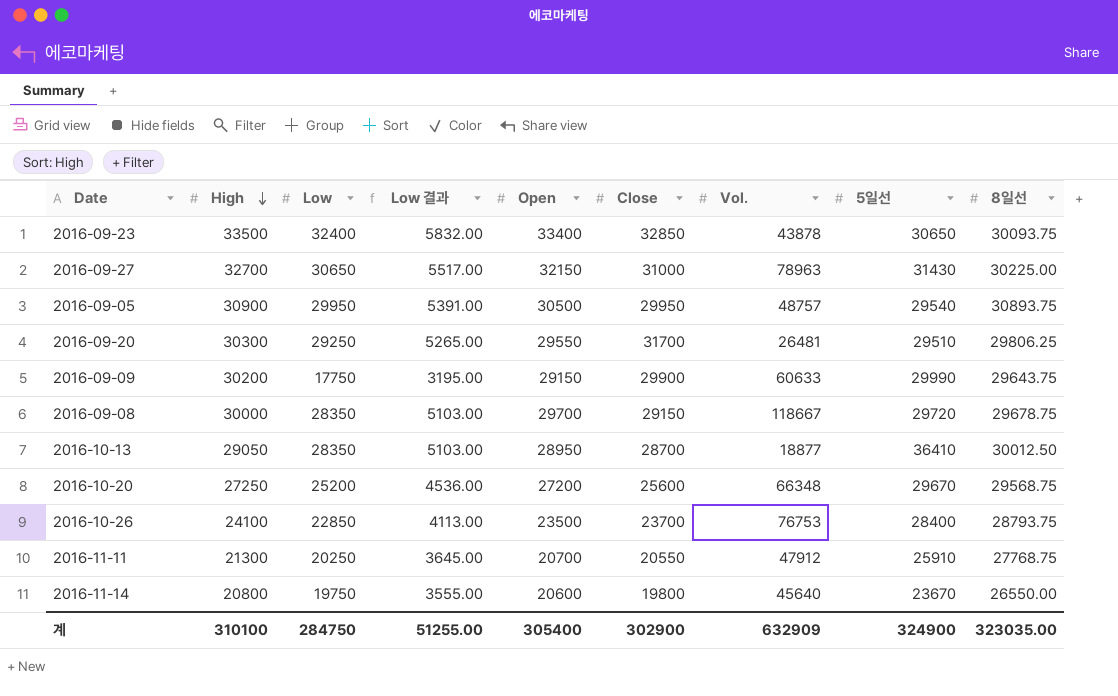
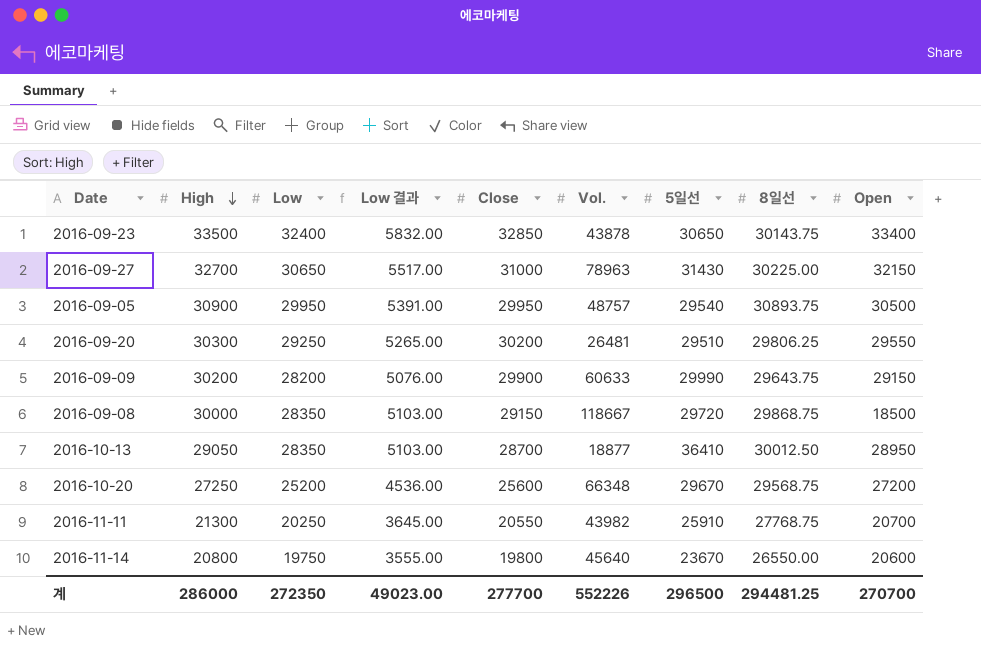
column Open | position: 5 -> 9
row 2016-10-26: 24100 | 22850 | 4113.00 | 23500 | 23700 | 76753 | 28400 | 28793.75 -> none
2016-09-23 | 8일선: 30093.75 -> 30143.75
2016-09-20 | Close: 31700 -> 30200
2016-09-09 | Low: 17750 -> 28200
2016-09-09 | Low 결과: 3195.00 -> 5076.00
2016-09-08 | 8일선: 29678.75 -> 29868.75
2016-09-08 | Open: 29700 -> 18500
2016-11-11 | Vol.: 47912 -> 43982
계 | High: 310100 -> 286000
계 | Low: 284750 -> 272350
계 | Low 결과: 51255.00 -> 49023.00
계 | Close: 302900 -> 277700
계 | Vol.: 632909 -> 552226
계 | 5일선: 324900 -> 296500
계 | 8일선: 323035.00 -> 294481.25
계 | Open: 305400 -> 270700

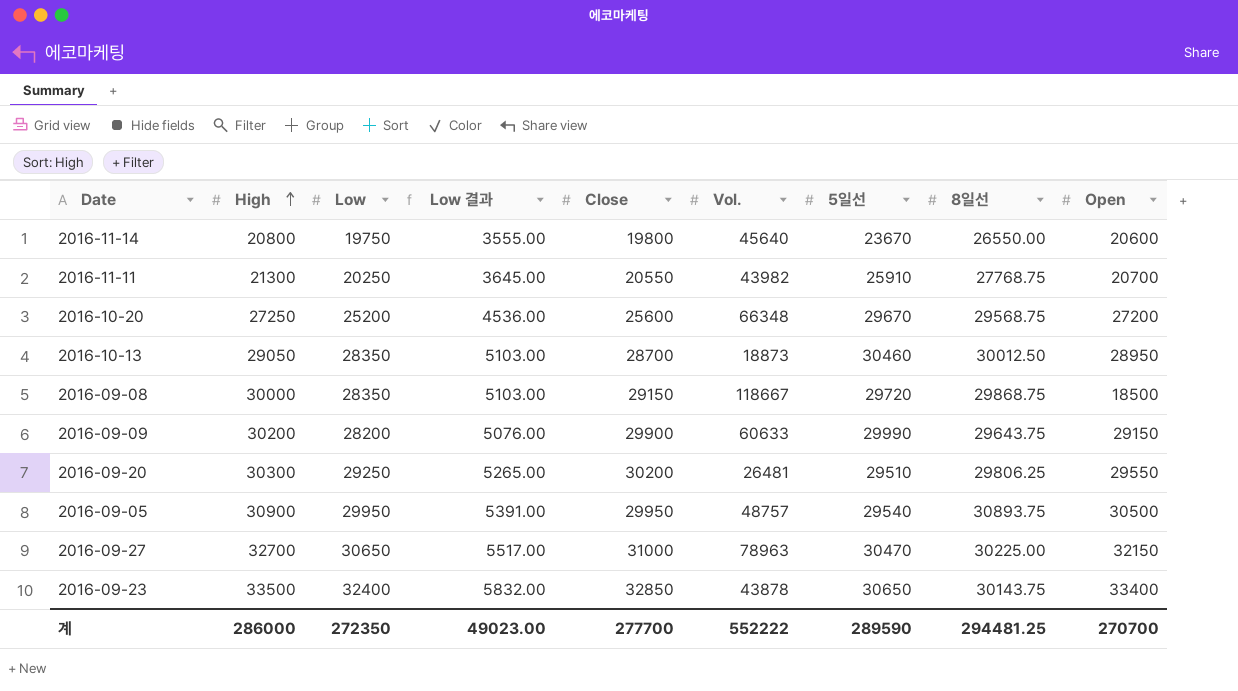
row order: High descending -> High ascending
2016-10-13 | Vol.: 18877 -> 18873
2016-10-13 | 5일선: 36410 -> 30460
2016-09-27 | 5일선: 31430 -> 30470
계 | Vol.: 552226 -> 552222
계 | 5일선: 296500 -> 289590

